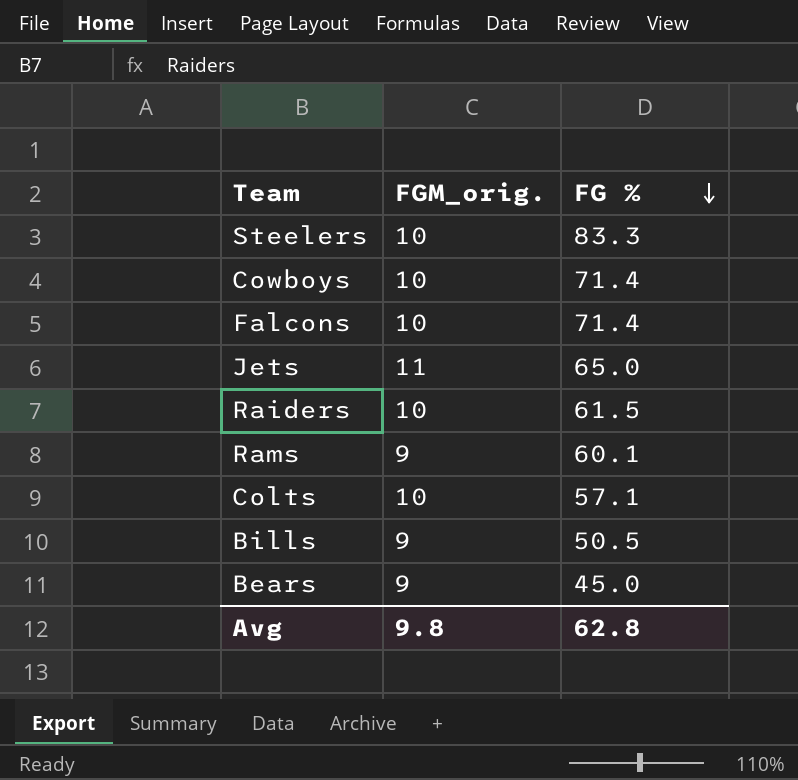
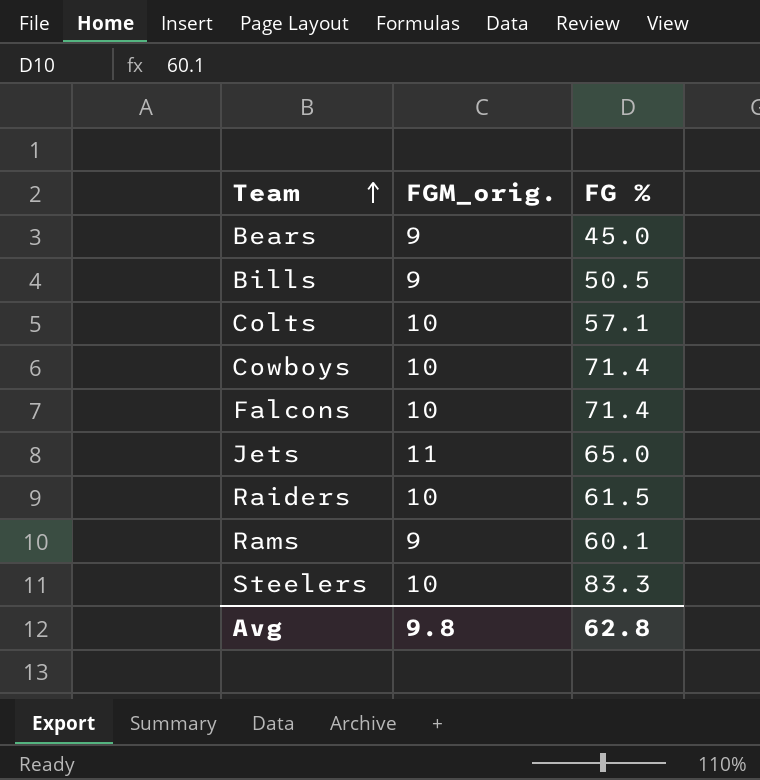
row order: FG % descending -> Team ascending

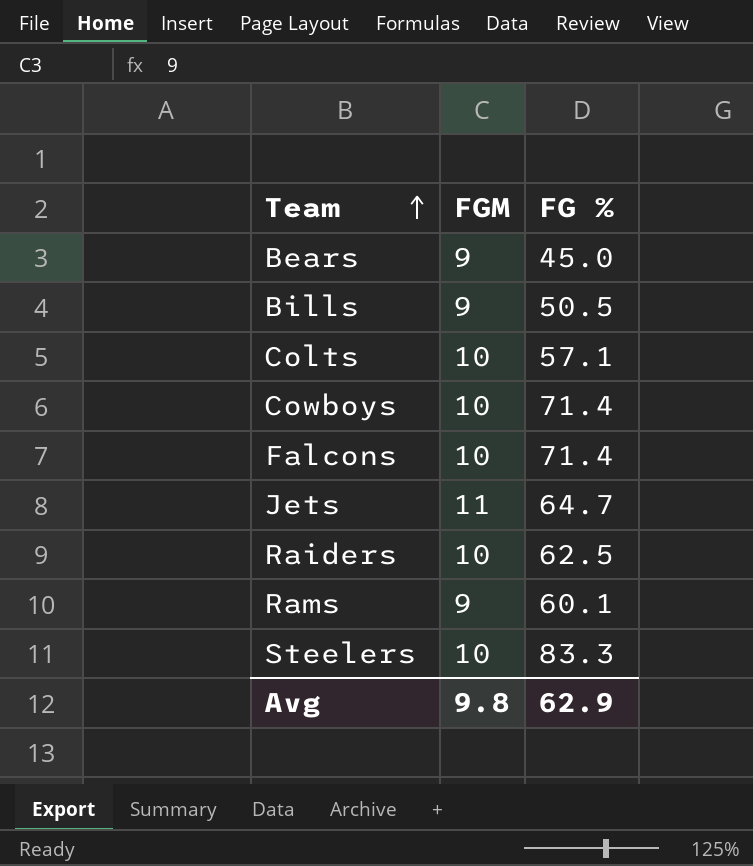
column name: FGM_orig. -> FGM
Jets | FG %: 65.0 -> 64.7
Raiders | FG %: 61.5 -> 62.5
Avg | FG %: 62.8 -> 62.9

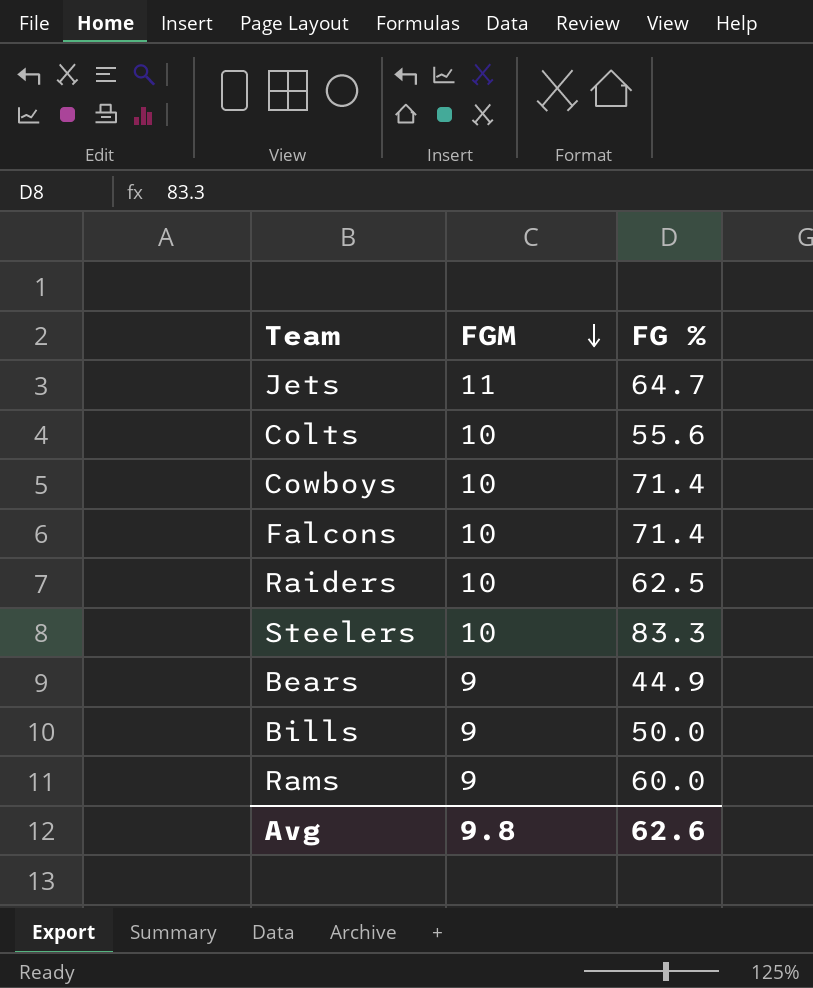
row order: Team ascending -> FGM descending
Colts | FG %: 57.1 -> 55.6
Bears | FG %: 45.0 -> 44.9
Bills | FG %: 50.5 -> 50.0
Rams | FG %: 60.1 -> 60.0
Avg | FG %: 62.9 -> 62.6

